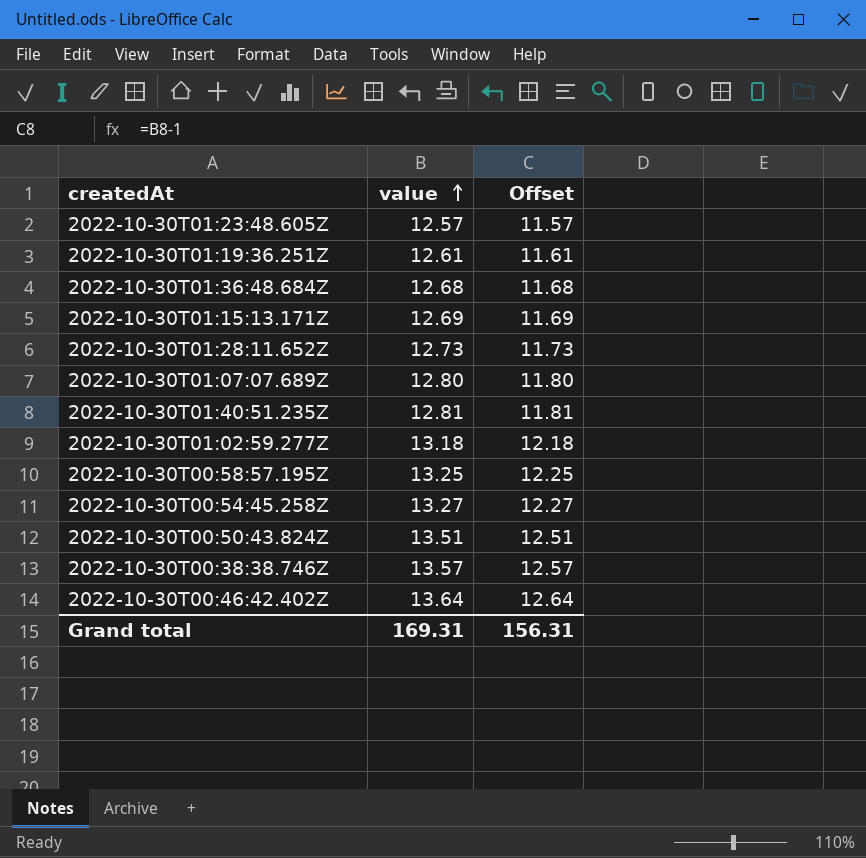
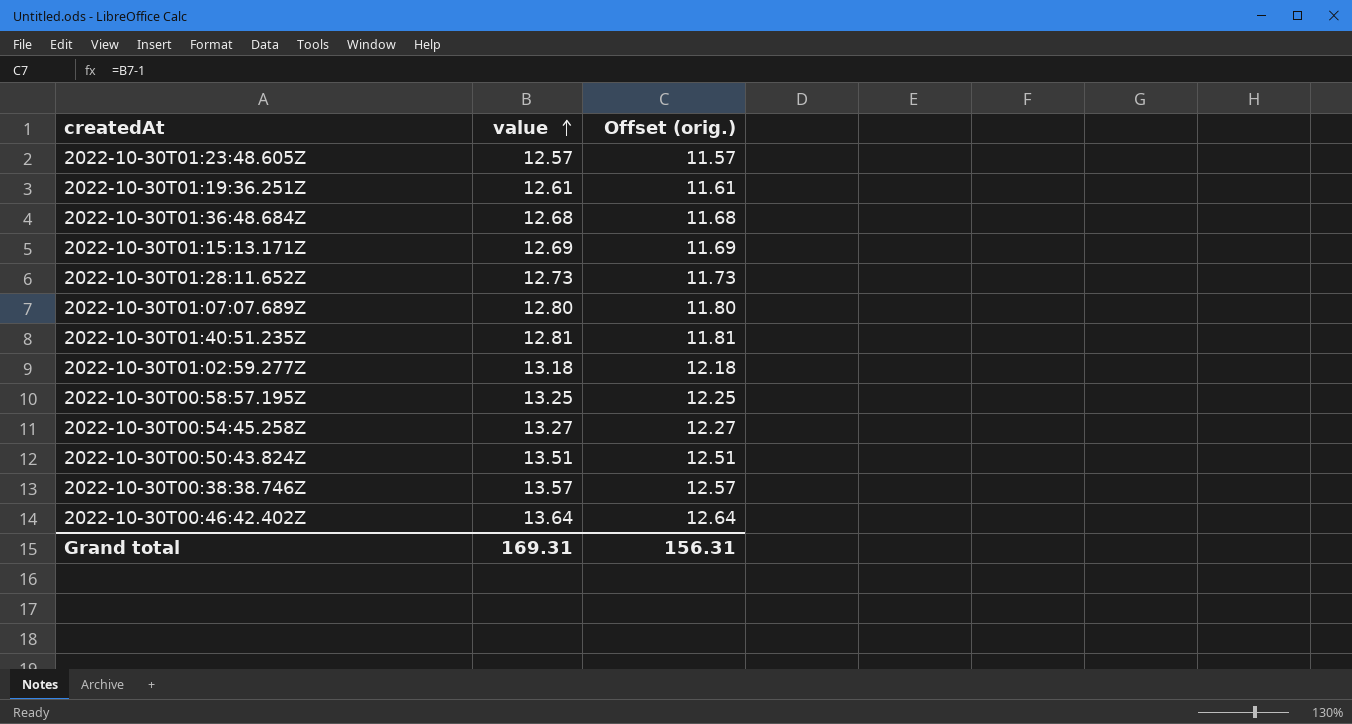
column name: Offset -> Offset (orig.)

